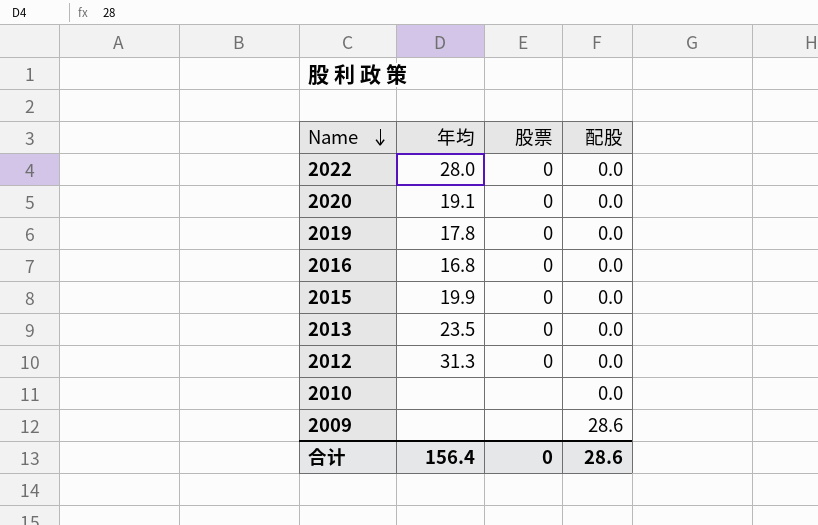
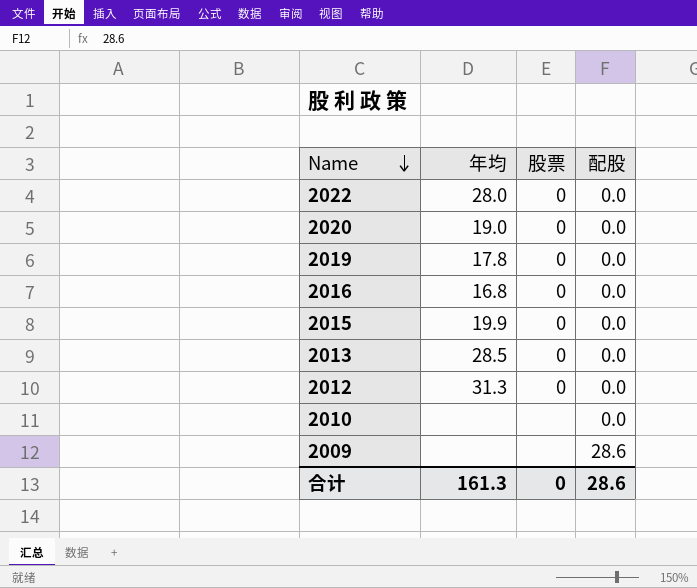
2020 | 年均: 19.1 -> 19.0
2013 | 年均: 23.5 -> 28.5
合计 | 年均: 156.4 -> 161.3

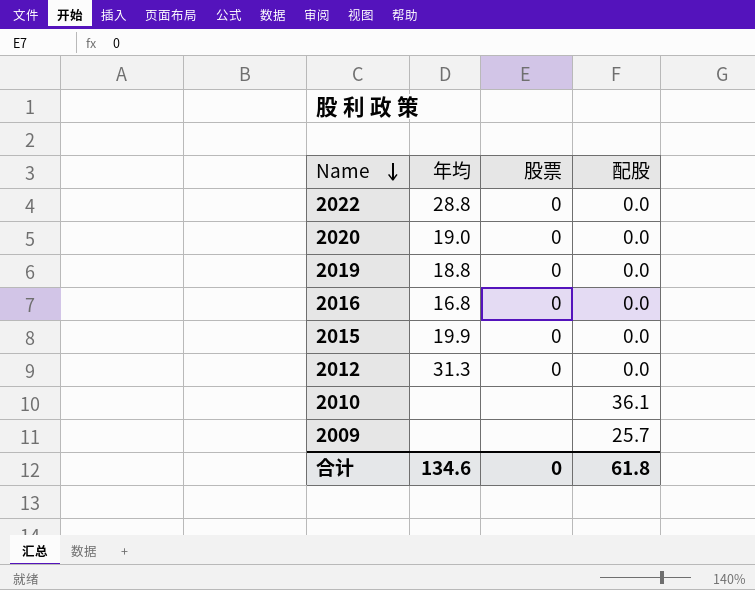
row 2013: 28.5 | 0 | 0.0 -> none
2022 | 年均: 28.0 -> 28.8
2019 | 年均: 17.8 -> 18.8
2010 | 配股: 0.0 -> 36.1
2009 | 配股: 28.6 -> 25.7
合计 | 年均: 161.3 -> 134.6
合计 | 配股: 28.6 -> 61.8

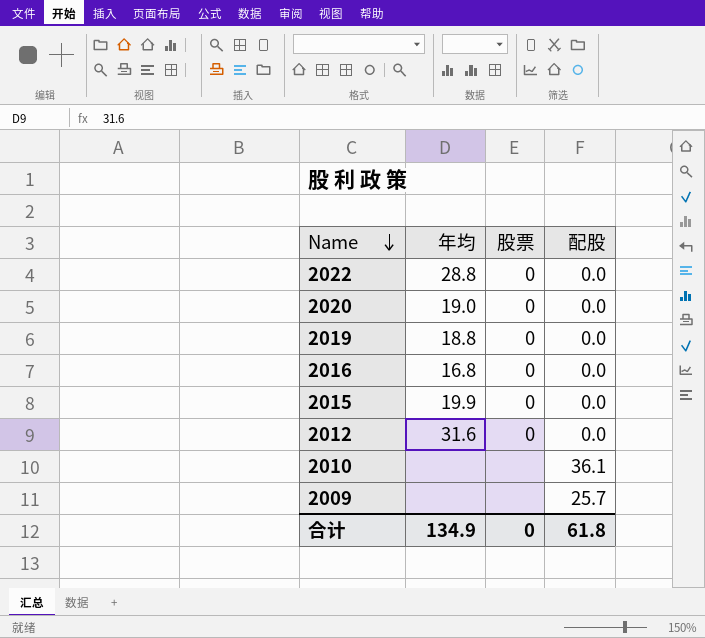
2012 | 年均: 31.3 -> 31.6
合计 | 年均: 134.6 -> 134.9

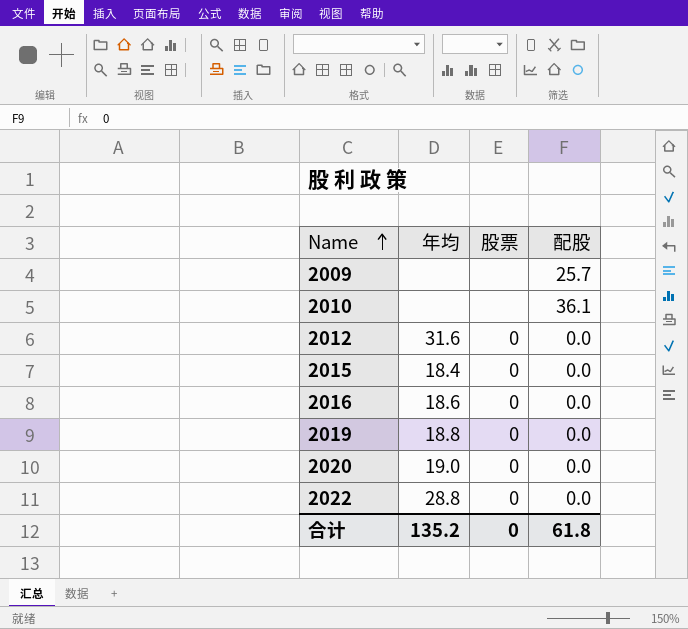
row order: Name descending -> Name ascending
2015 | 年均: 19.9 -> 18.4
2016 | 年均: 16.8 -> 18.6
合计 | 年均: 134.9 -> 135.2

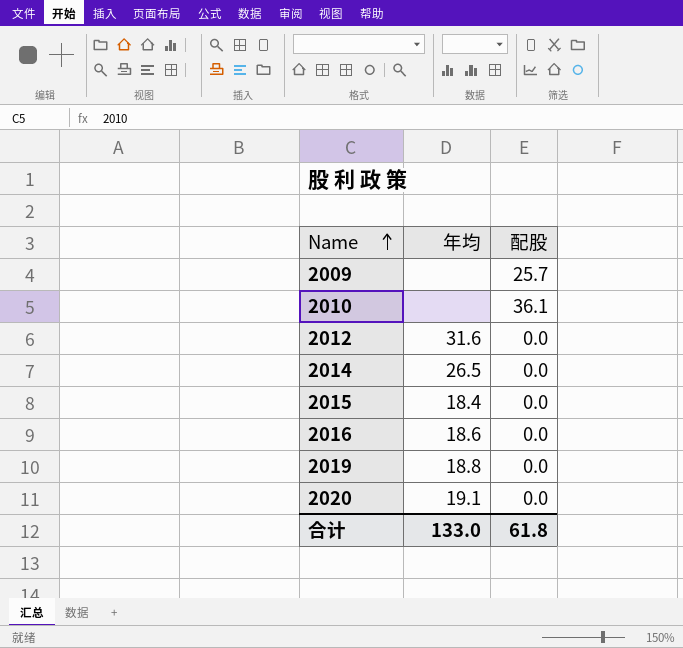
column 股票 | position: 3 -> none
row 2022: 28.8 | 0 | 0.0 -> none
row 2014: none -> 26.5 | 0.0
2020 | 年均: 19.0 -> 19.1
合计 | 年均: 135.2 -> 133.0

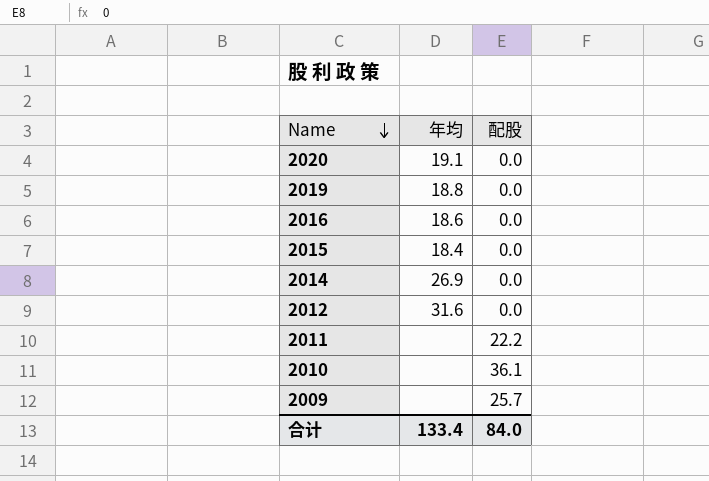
row order: Name ascending -> Name descending
2014 | 年均: 26.5 -> 26.9
row 2011: none -> none | 22.2
合计 | 年均: 133.0 -> 133.4
合计 | 配股: 61.8 -> 84.0

